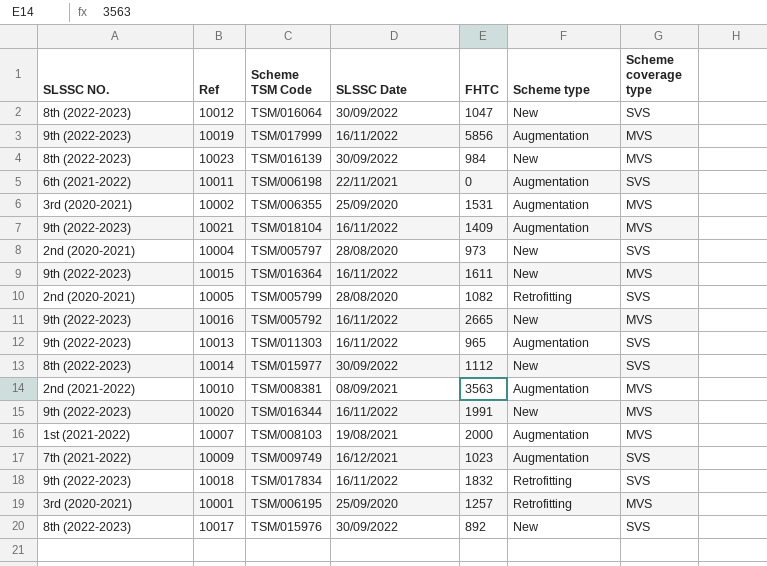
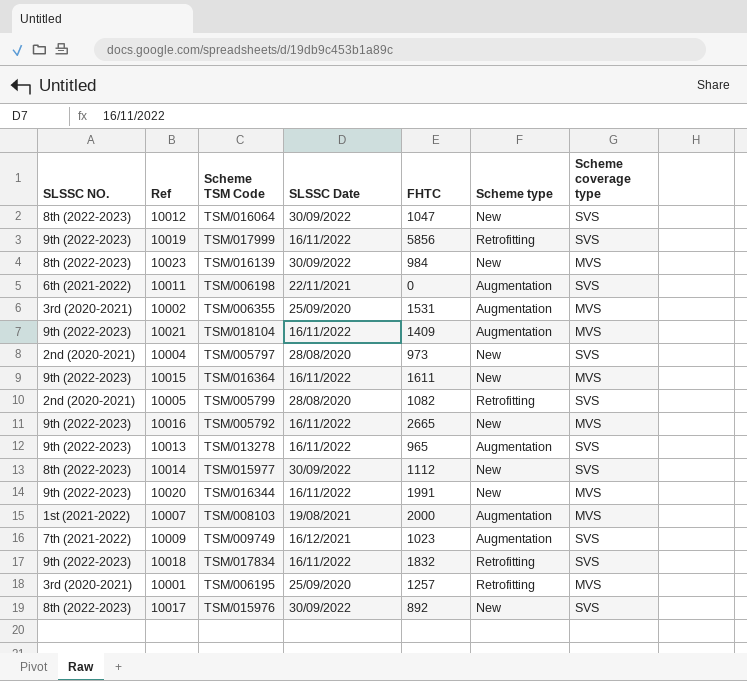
row 10010: 2nd (2021-2022) | TSM/008381 | 08/09/2021 | 3563 | Augmentation | MVS -> none
10019 | Scheme type: Augmentation -> Retrofitting
10019 | Scheme coverage type: MVS -> SVS
10013 | Scheme TSM Code: TSM/011303 -> TSM/013278

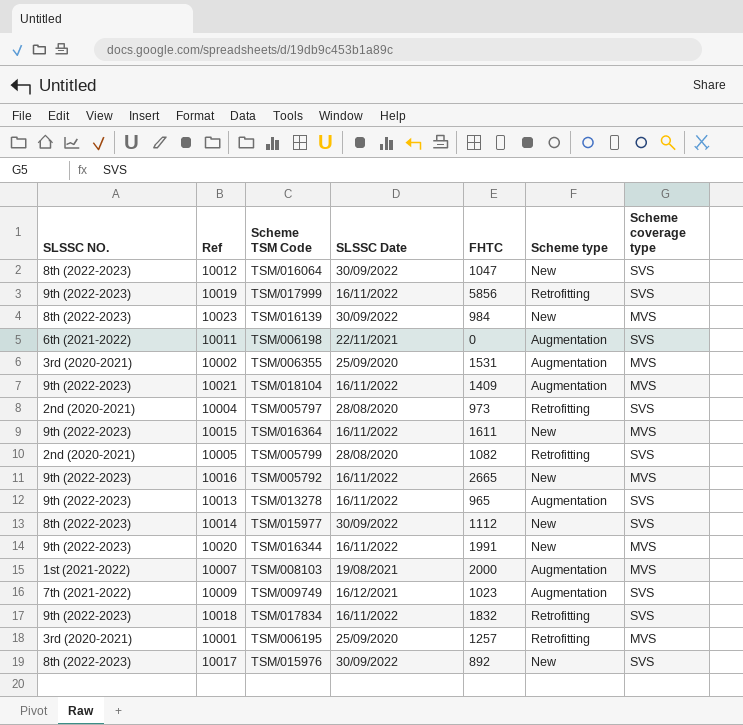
10004 | Scheme type: New -> Retrofitting

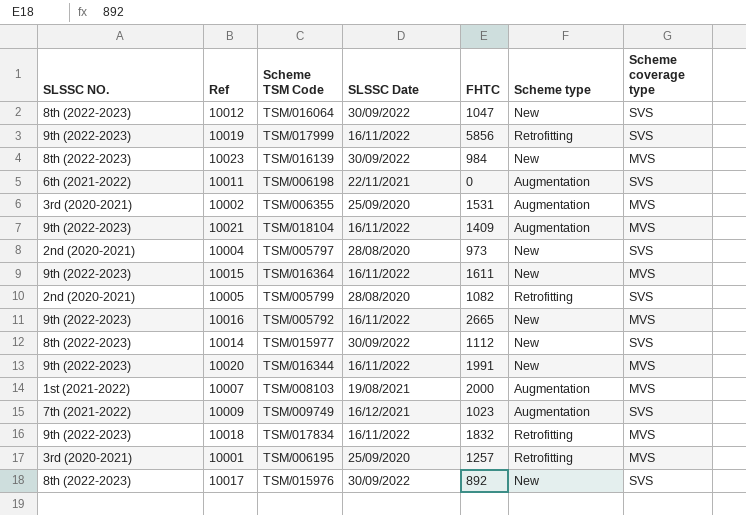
row 10013: 9th (2022-2023) | TSM/013278 | 16/11/2022 | 965 | Augmentation | SVS -> none
10004 | Scheme type: Retrofitting -> New
10018 | Scheme coverage type: SVS -> MVS

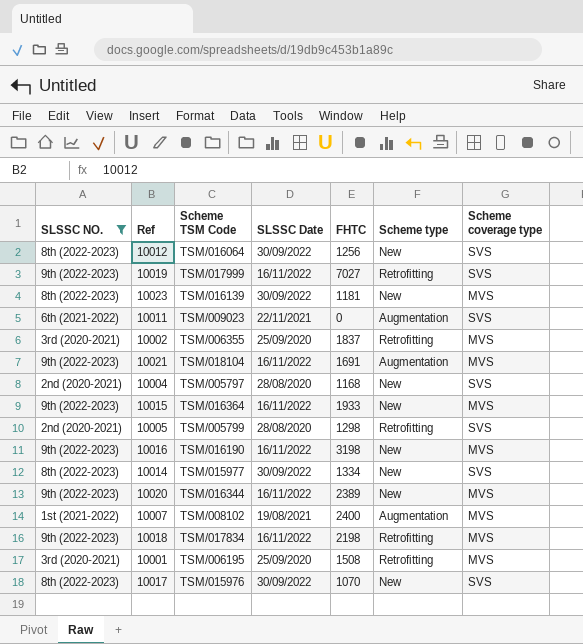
filter: none -> SLSSC NO. != 7th (2021-2022)
10012 | FHTC: 1047 -> 1256
10019 | FHTC: 5856 -> 7027
10023 | FHTC: 984 -> 1181
10011 | Scheme TSM Code: TSM/006198 -> TSM/009023
10002 | FHTC: 1531 -> 1837
10002 | Scheme type: Augmentation -> Retrofitting
10021 | FHTC: 1409 -> 1691
10004 | FHTC: 973 -> 1168
10015 | FHTC: 1611 -> 1933
10005 | FHTC: 1082 -> 1298
10016 | Scheme TSM Code: TSM/005792 -> TSM/016190
10016 | FHTC: 2665 -> 3198
10014 | FHTC: 1112 -> 1334
10020 | FHTC: 1991 -> 2389
10007 | Scheme TSM Code: TSM/008103 -> TSM/008102
10007 | FHTC: 2000 -> 2400
10018 | FHTC: 1832 -> 2198
10001 | FHTC: 1257 -> 1508
10017 | FHTC: 892 -> 1070

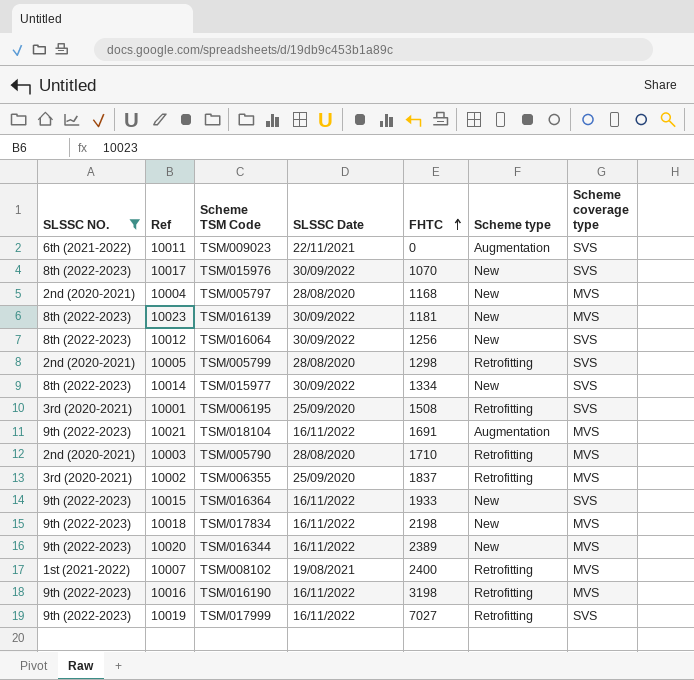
row order: none -> FHTC ascending
10004 | Scheme coverage type: SVS -> MVS
10001 | Scheme coverage type: MVS -> SVS
row 10003: none -> 2nd (2020-2021) | TSM/005790 | 28/08/2020 | 1710 | Retrofitting | MVS
10015 | Scheme coverage type: MVS -> SVS
10018 | Scheme type: Retrofitting -> New
10007 | Scheme type: Augmentation -> Retrofitting
10016 | Scheme type: New -> Retrofitting

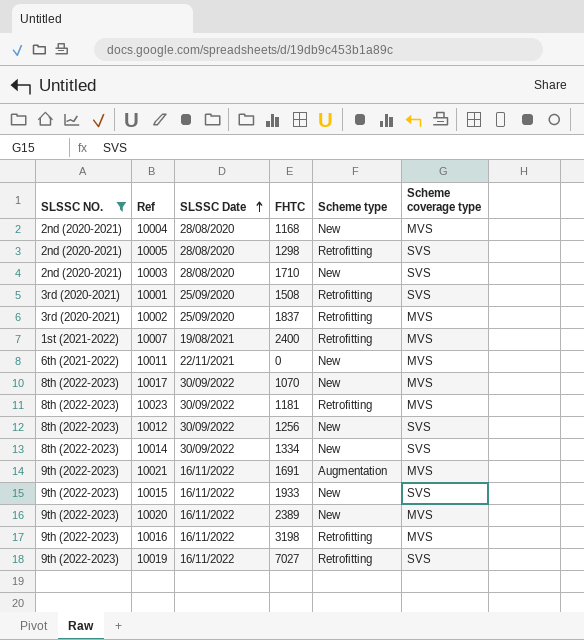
row order: FHTC ascending -> SLSSC Date ascending
column Scheme TSM Code | position: 3 -> none
row 10018: 9th (2022-2023) | TSM/017834 | 16/11/2022 | 2198 | New | MVS -> none
10003 | Scheme type: Retrofitting -> New
10003 | Scheme coverage type: MVS -> SVS
10011 | Scheme type: Augmentation -> New
10011 | Scheme coverage type: SVS -> MVS
10017 | Scheme coverage type: SVS -> MVS
10023 | Scheme type: New -> Retrofitting

